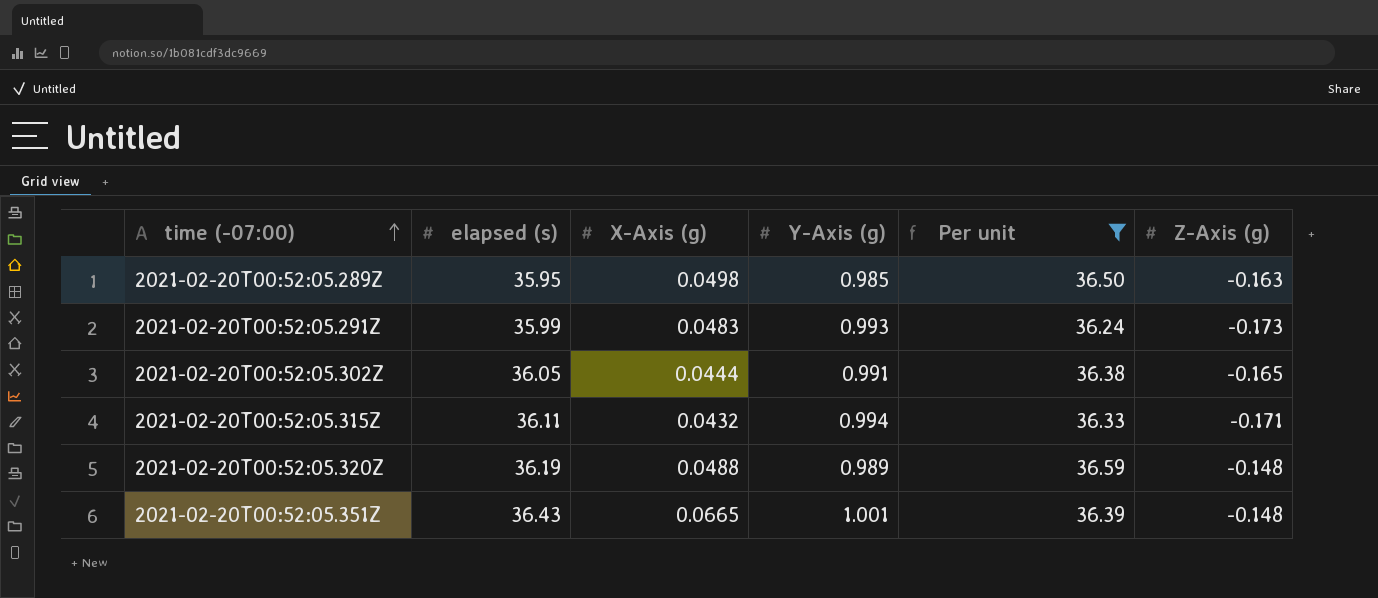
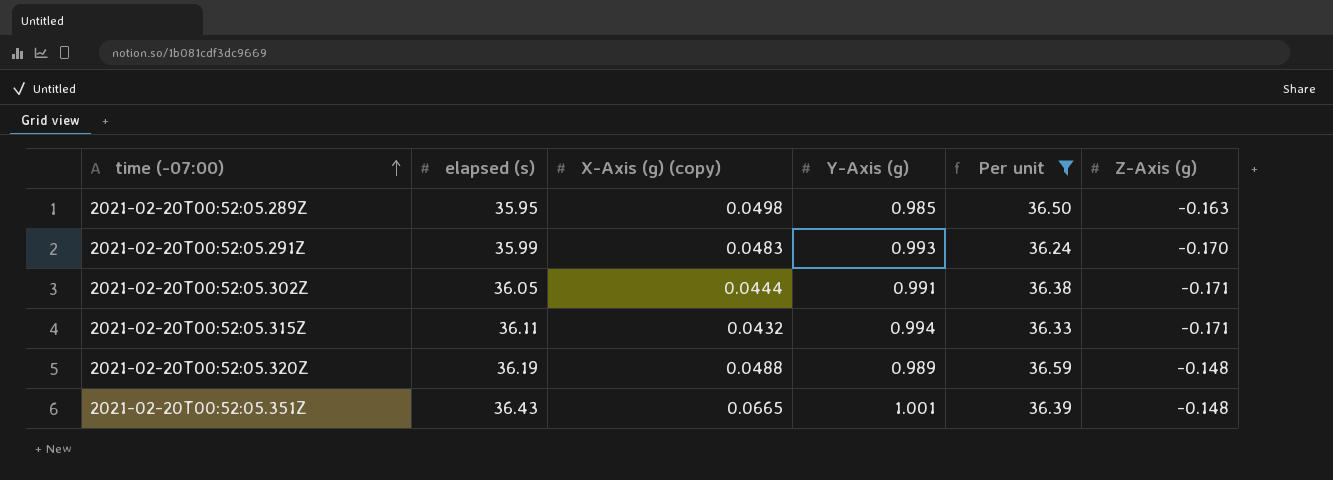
column name: X-Axis (g) -> X-Axis (g) (copy)
2021-02-20T00:52:05.291Z | Z-Axis (g): -0.173 -> -0.170
2021-02-20T00:52:05.302Z | Z-Axis (g): -0.165 -> -0.171

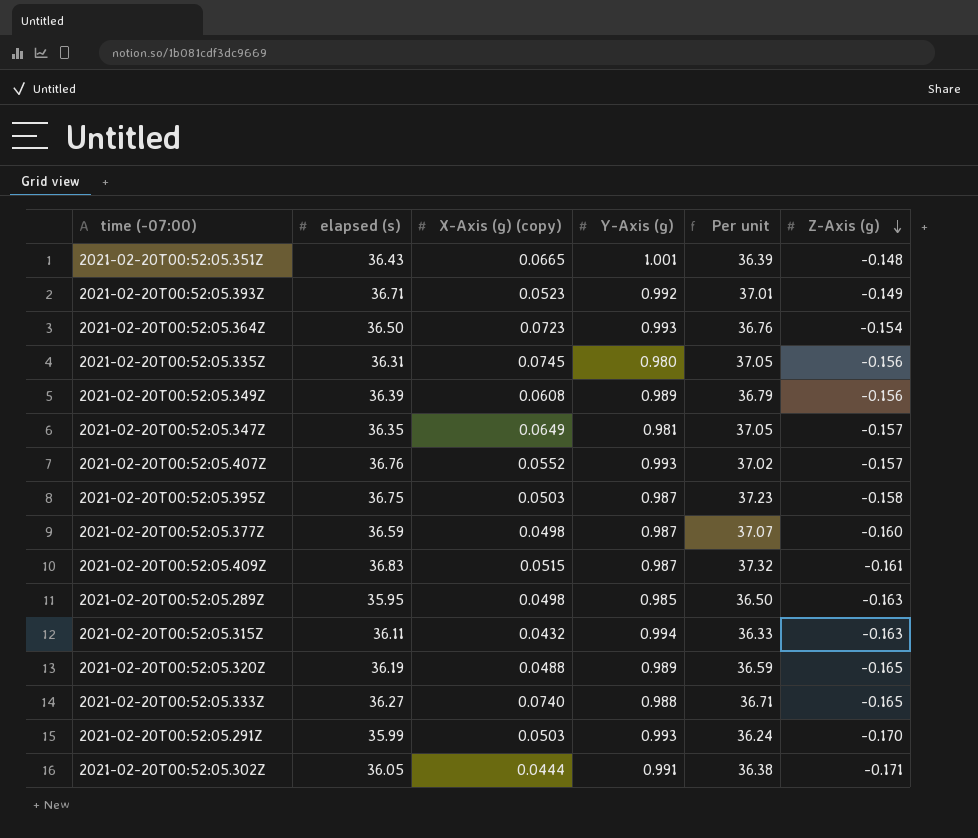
filter: Per unit <= 36.59 -> none
row order: time (-07:00) ascending -> Z-Axis (g) descending
2021-02-20T00:52:05.315Z | Z-Axis (g): -0.171 -> -0.163
2021-02-20T00:52:05.320Z | Z-Axis (g): -0.148 -> -0.165
2021-02-20T00:52:05.291Z | X-Axis (g) (copy): 0.0483 -> 0.0503

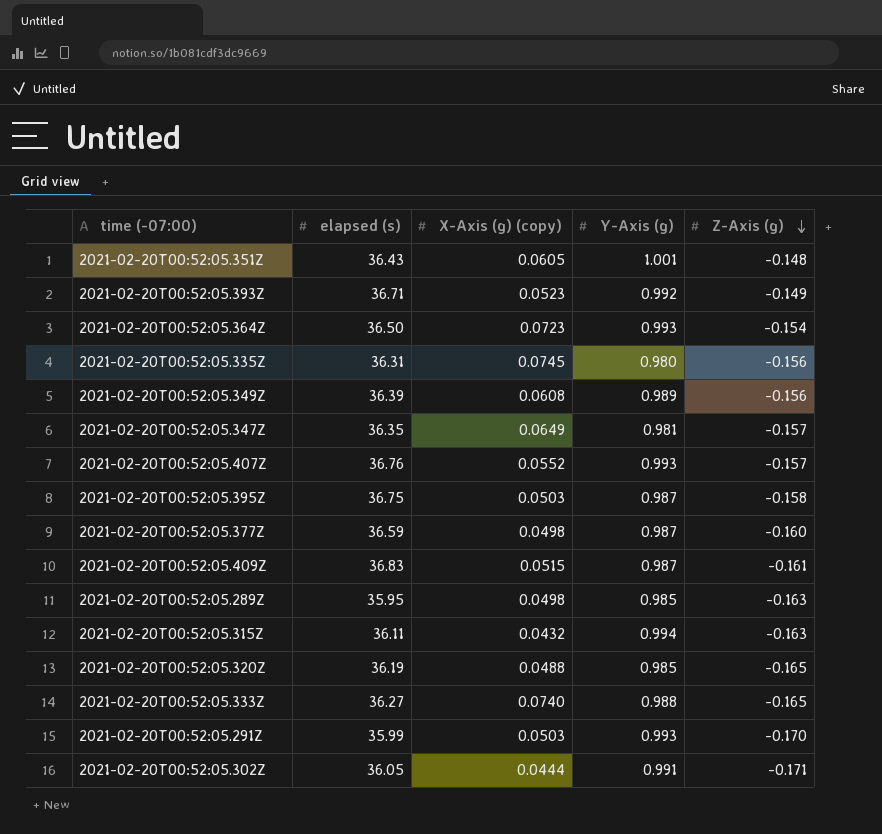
column Per unit | formula: [elapsed (s)] / [Y-Axis (g)] -> none
2021-02-20T00:52:05.351Z | X-Axis (g) (copy): 0.0665 -> 0.0605
2021-02-20T00:52:05.320Z | Y-Axis (g): 0.989 -> 0.985

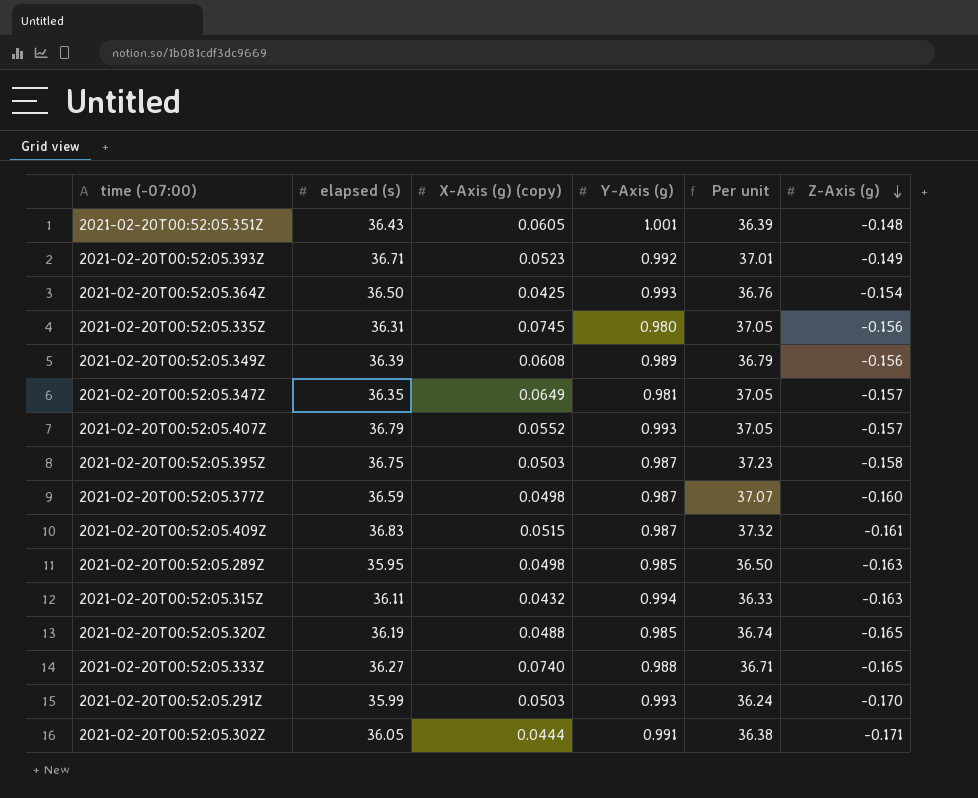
column Per unit | formula: none -> [elapsed (s)] / [Y-Axis (g)]
2021-02-20T00:52:05.364Z | X-Axis (g) (copy): 0.0723 -> 0.0425
2021-02-20T00:52:05.407Z | elapsed (s): 36.76 -> 36.79

